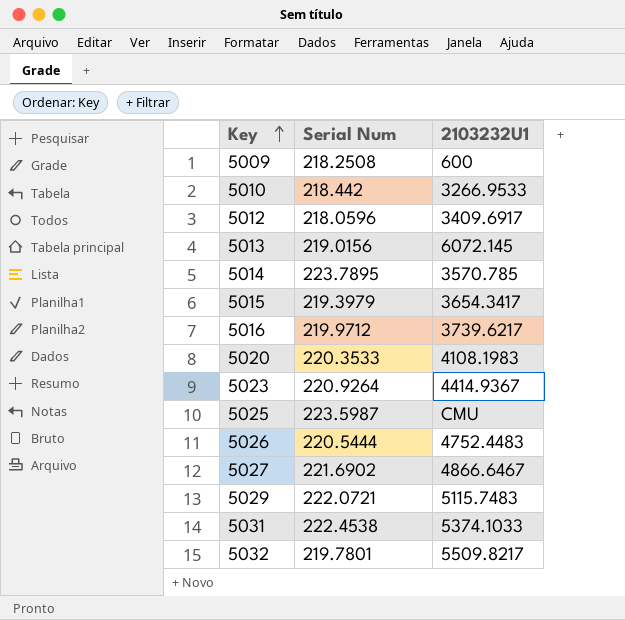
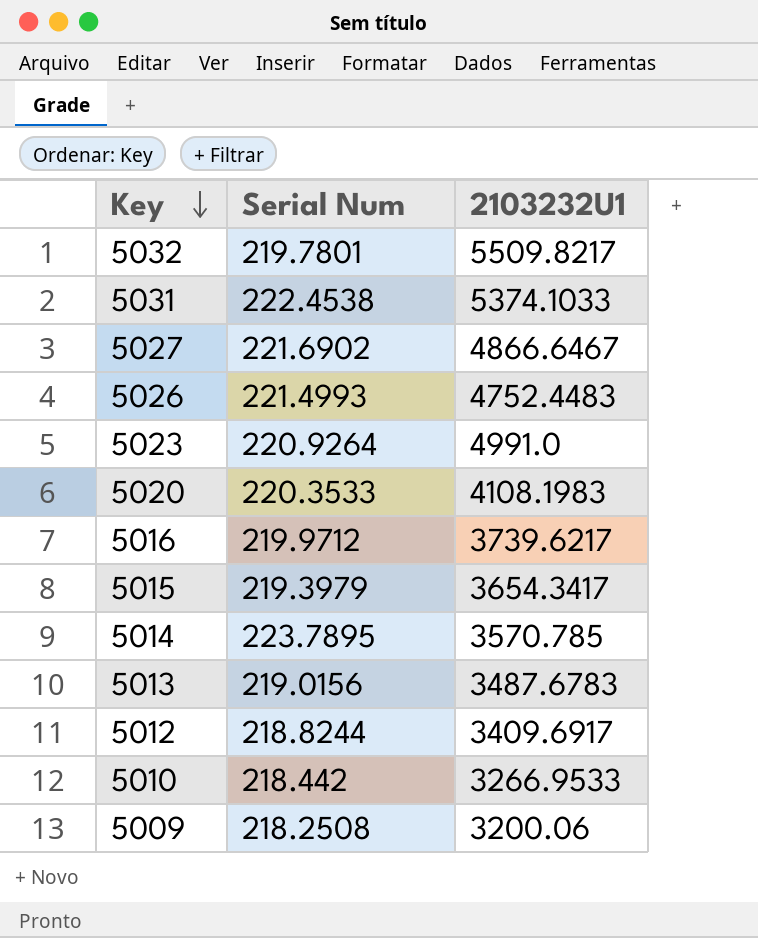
row order: Key ascending -> Key descending
row 5025: 223.5987 | CMU -> none
row 5029: 222.0721 | 5115.7483 -> none
5026 | Serial Num: 220.5444 -> 221.4993
5023 | 2103232U1: 4414.9367 -> 4991.0
5013 | 2103232U1: 6072.145 -> 3487.6783
5012 | Serial Num: 218.0596 -> 218.8244
5009 | 2103232U1: 600 -> 3200.06

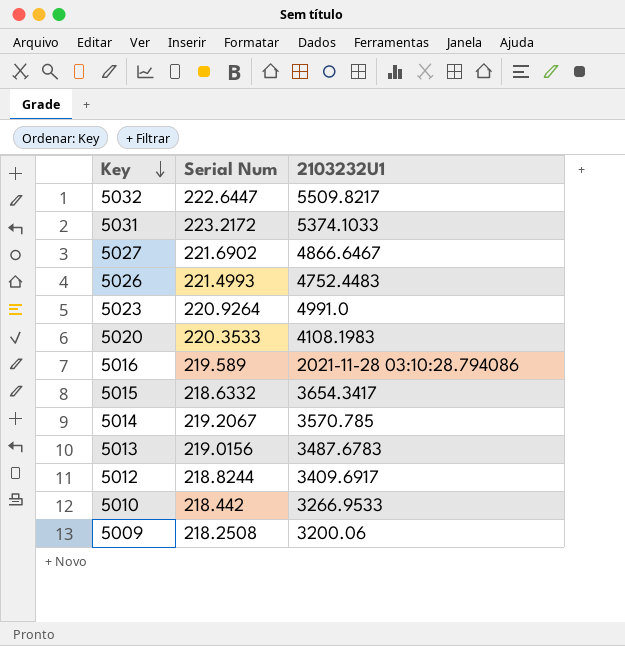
5032 | Serial Num: 219.7801 -> 222.6447
5031 | Serial Num: 222.4538 -> 223.2172
5016 | Serial Num: 219.9712 -> 219.589
5016 | 2103232U1: 3739.6217 -> 2021-11-28 03:10:28.794086
5015 | Serial Num: 219.3979 -> 218.6332
5014 | Serial Num: 223.7895 -> 219.2067

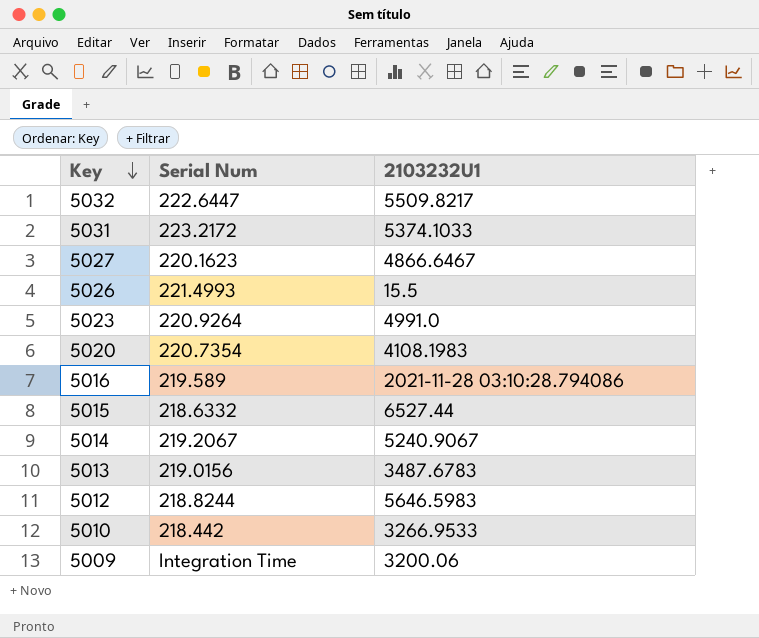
5027 | Serial Num: 221.6902 -> 220.1623
5026 | 2103232U1: 4752.4483 -> 15.5
5020 | Serial Num: 220.3533 -> 220.7354
5015 | 2103232U1: 3654.3417 -> 6527.44
5014 | 2103232U1: 3570.785 -> 5240.9067
5012 | 2103232U1: 3409.6917 -> 5646.5983
5009 | Serial Num: 218.2508 -> Integration Time

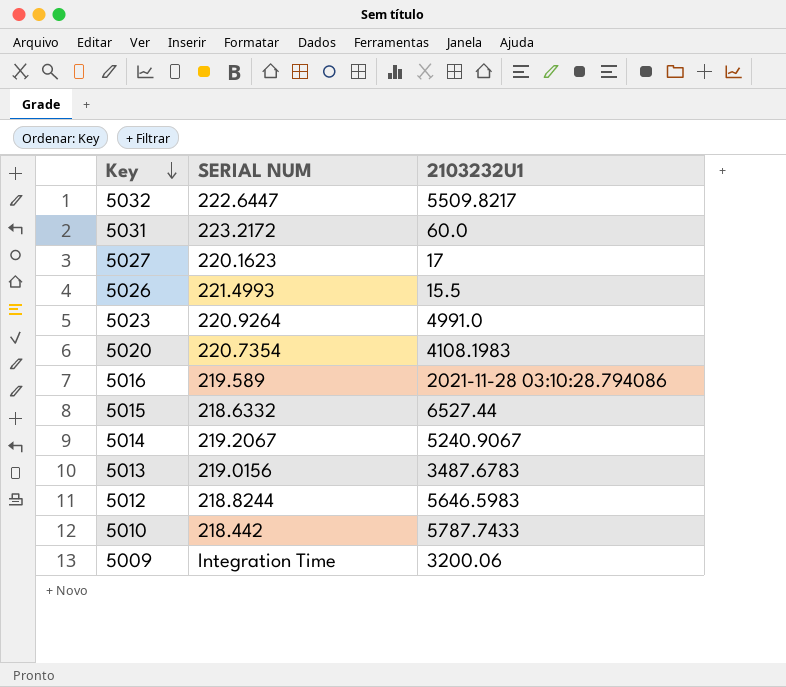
column name: Serial Num -> SERIAL NUM
5031 | 2103232U1: 5374.1033 -> 60.0
5027 | 2103232U1: 4866.6467 -> 17
5010 | 2103232U1: 3266.9533 -> 5787.7433

